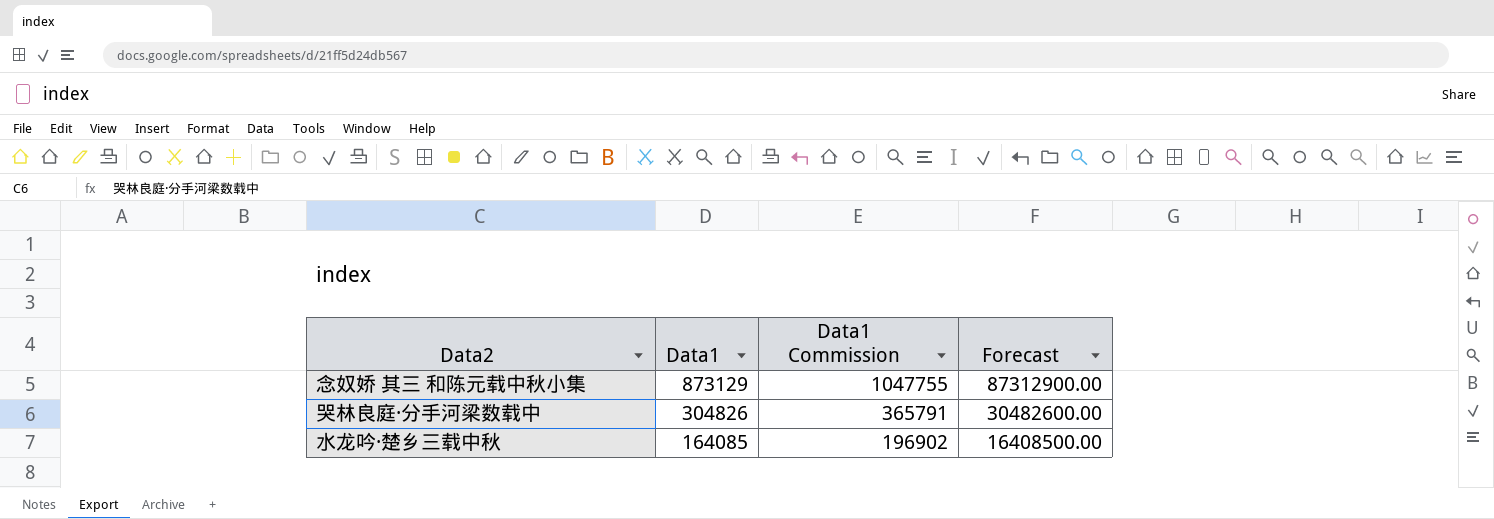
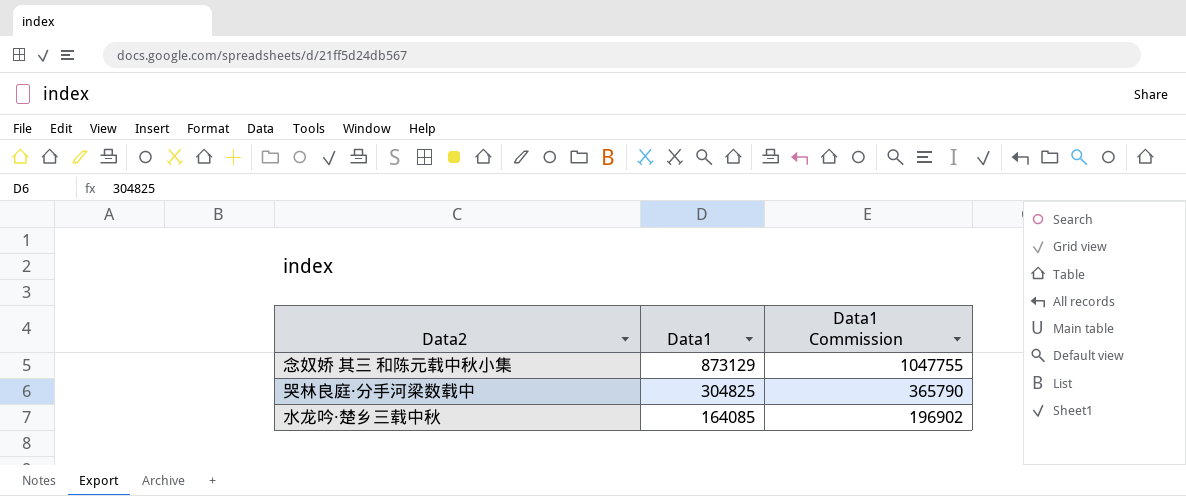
column Forecast | formula: [Data1] * 100 -> none
哭林良庭·分手河梁数载中 | Data1: 304826 -> 304825
哭林良庭·分手河梁数载中 | Data1 Commission: 365791 -> 365790

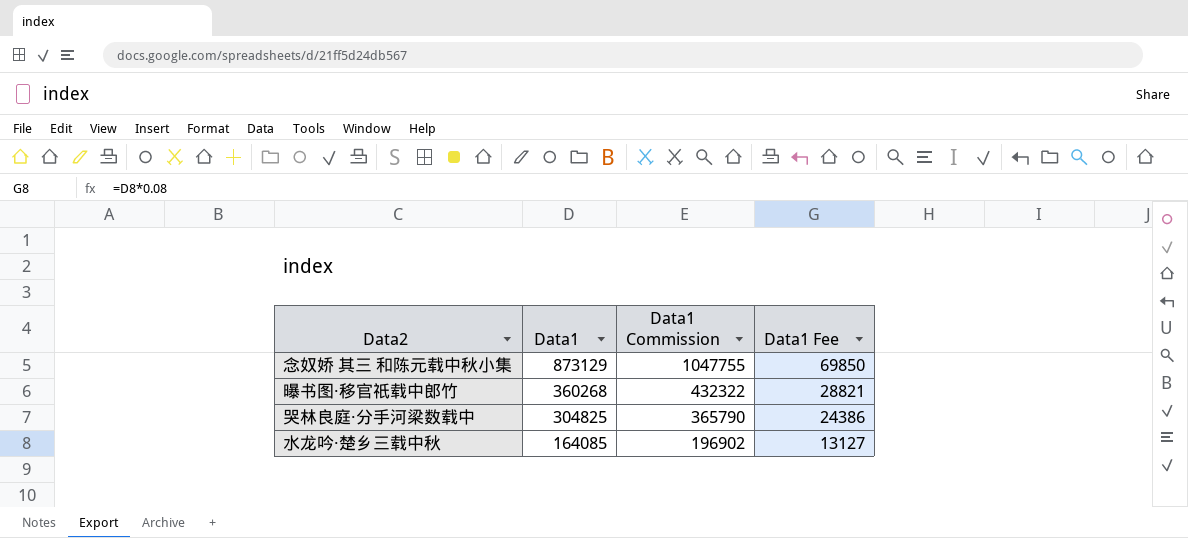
column Data1 Fee | formula: none -> [Data1] * 0.08
row 曝书图·移官祇载中郎竹: none -> 360268 | 432322 | 28821

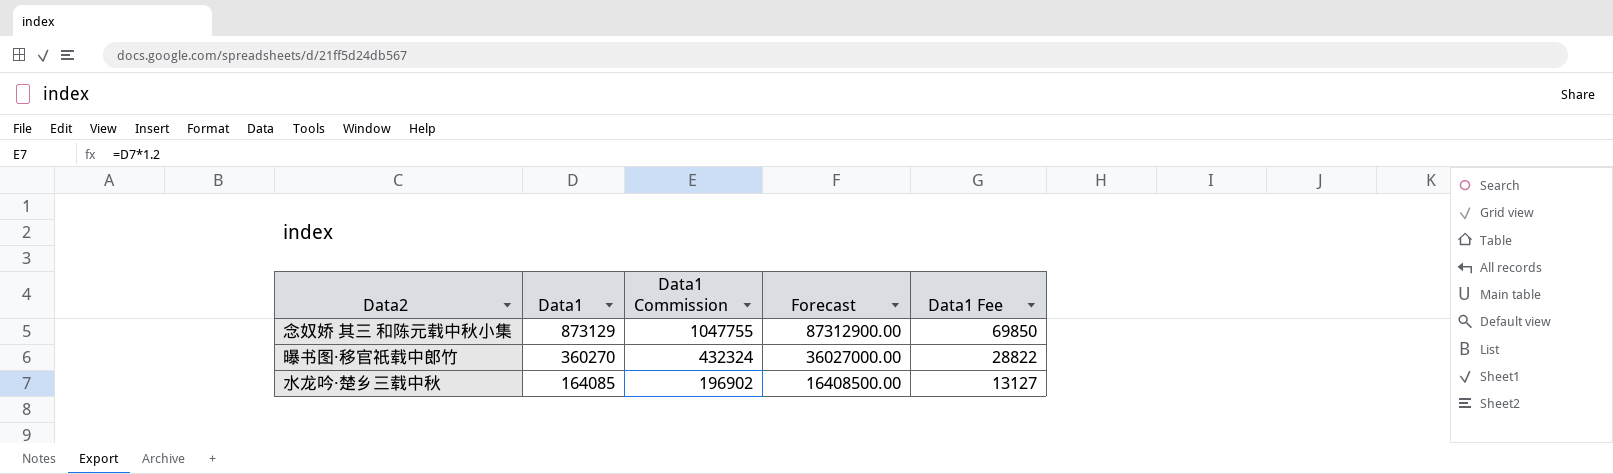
column Forecast | formula: none -> [Data1] * 100
row 哭林良庭·分手河梁数载中: 304825 | 365790 | 24386 -> none
曝书图·移官祇载中郎竹 | Data1: 360268 -> 360270
曝书图·移官祇载中郎竹 | Data1 Commission: 432322 -> 432324
曝书图·移官祇载中郎竹 | Data1 Fee: 28821 -> 28822

